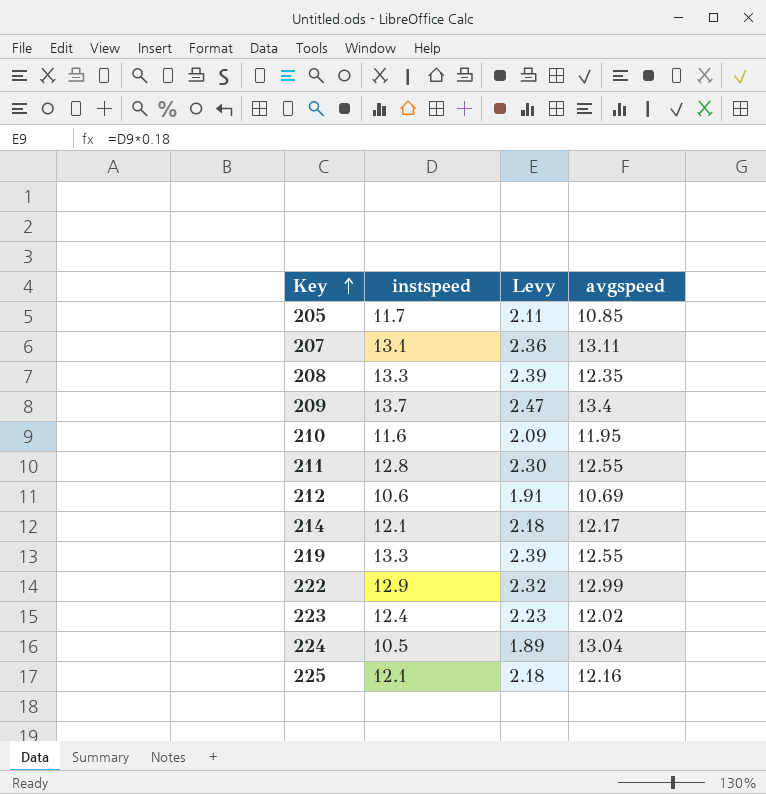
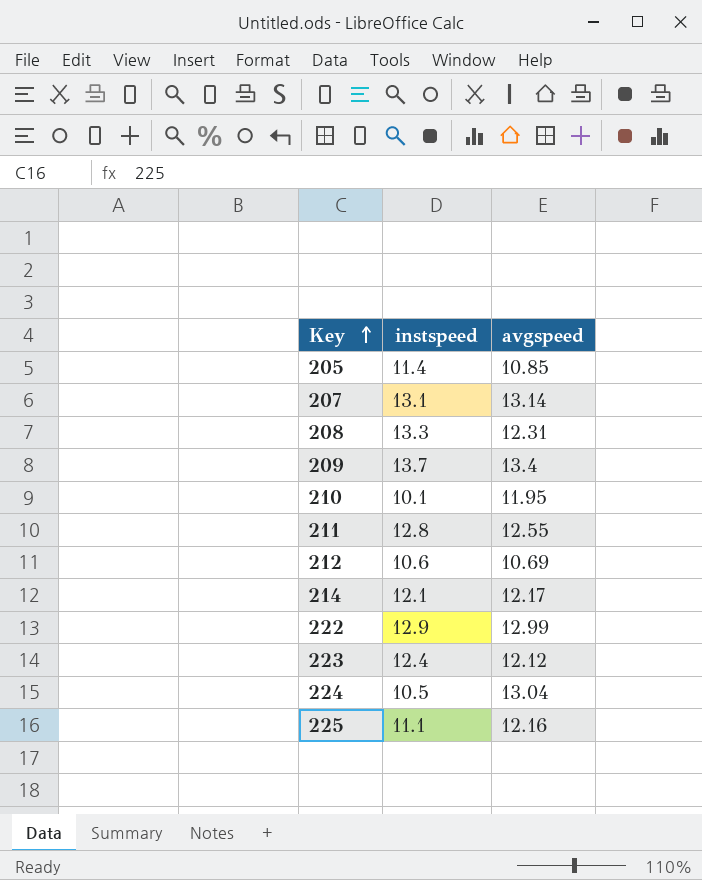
column Levy | formula: [instspeed] * 0.18 -> none
row 219: 13.3 | 2.39 | 12.55 -> none
205 | instspeed: 11.7 -> 11.4
207 | avgspeed: 13.11 -> 13.14
208 | avgspeed: 12.35 -> 12.31
210 | instspeed: 11.6 -> 10.1
223 | avgspeed: 12.02 -> 12.12
225 | instspeed: 12.1 -> 11.1

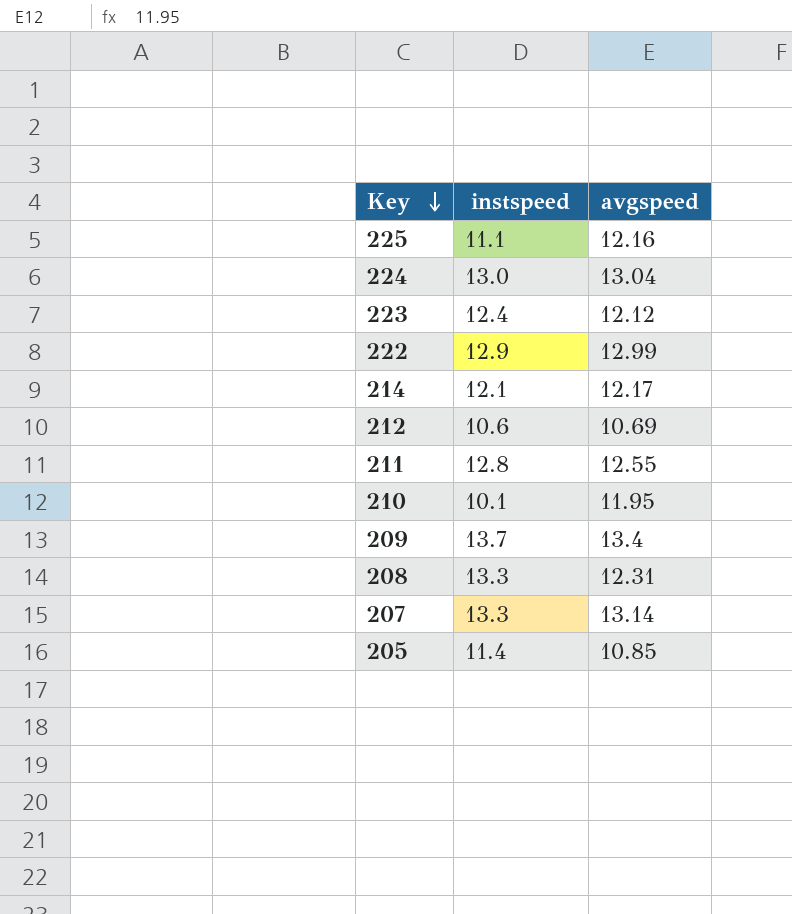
row order: Key ascending -> Key descending
224 | instspeed: 10.5 -> 13.0
207 | instspeed: 13.1 -> 13.3

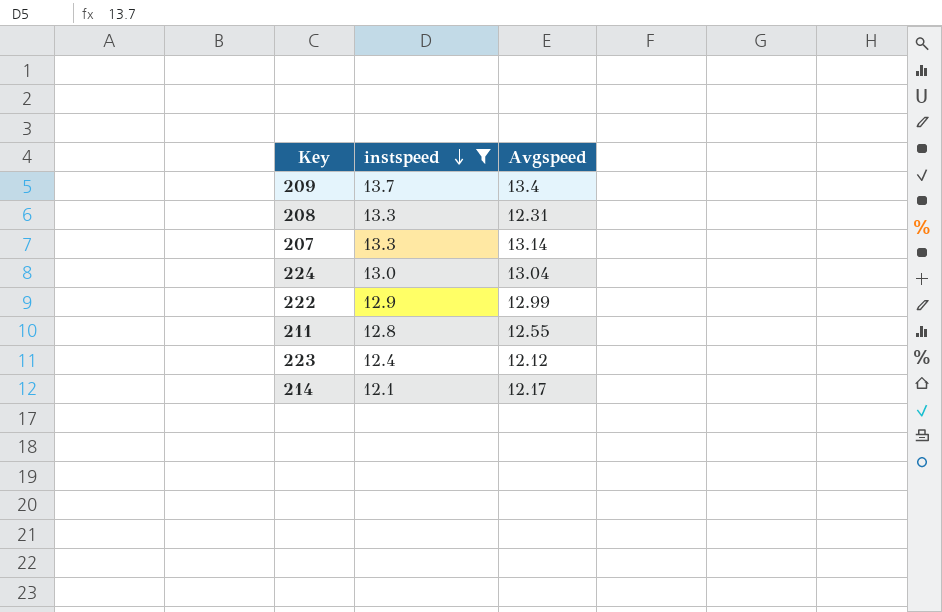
filter: none -> instspeed >= 12.1
row order: Key descending -> instspeed descending
column name: avgspeed -> Avgspeed

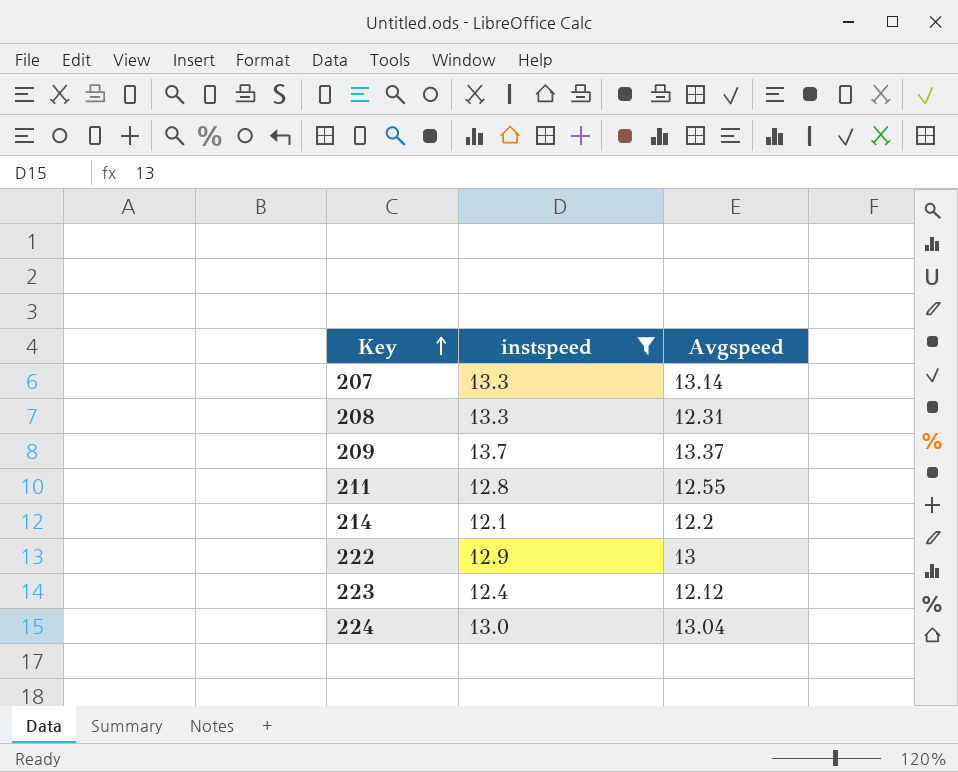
row order: instspeed descending -> Key ascending
209 | Avgspeed: 13.4 -> 13.37
214 | Avgspeed: 12.17 -> 12.2
222 | Avgspeed: 12.99 -> 13

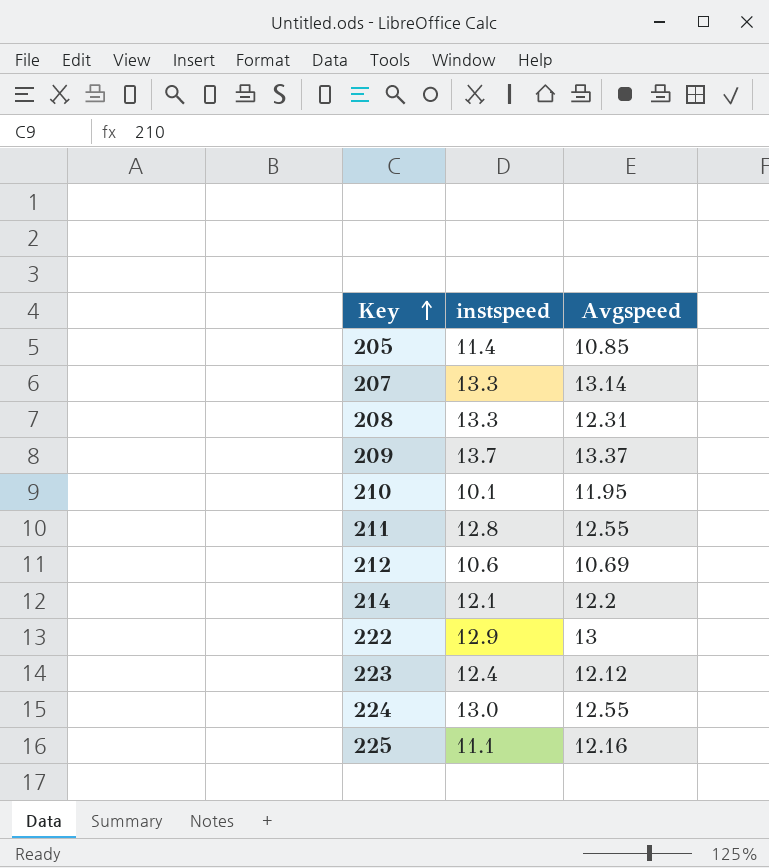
filter: instspeed >= 12.1 -> none
224 | Avgspeed: 13.04 -> 12.55

